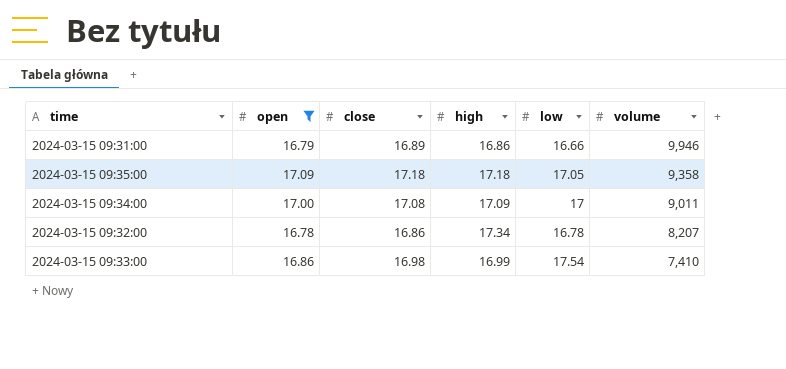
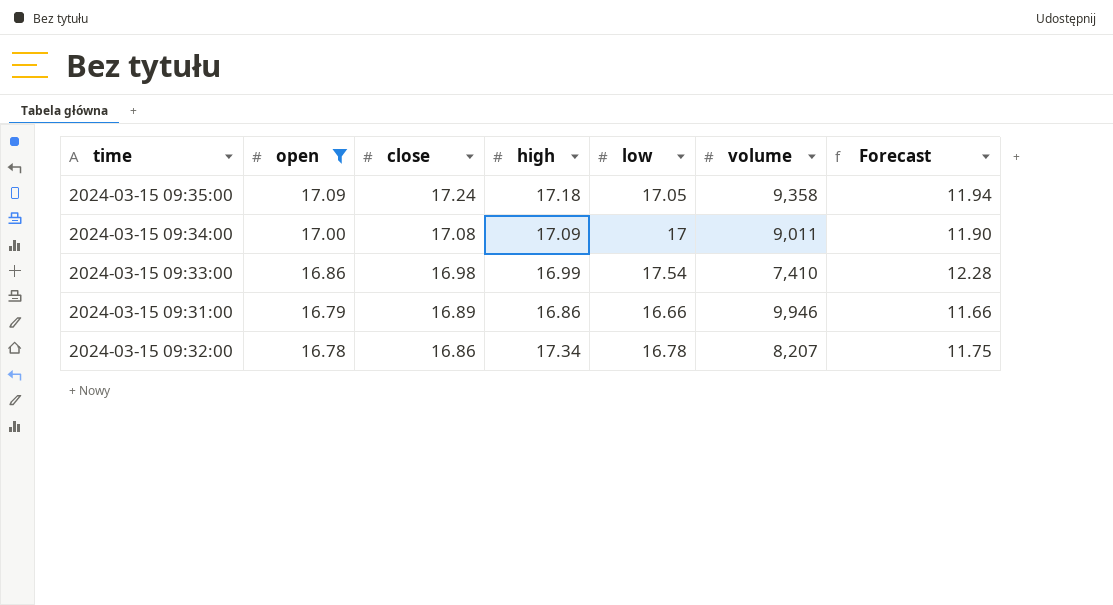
row order: volume descending -> open descending
column Forecast | formula: none -> [low] * 0.7
2024-03-15 09:35:00 | close: 17.18 -> 17.24

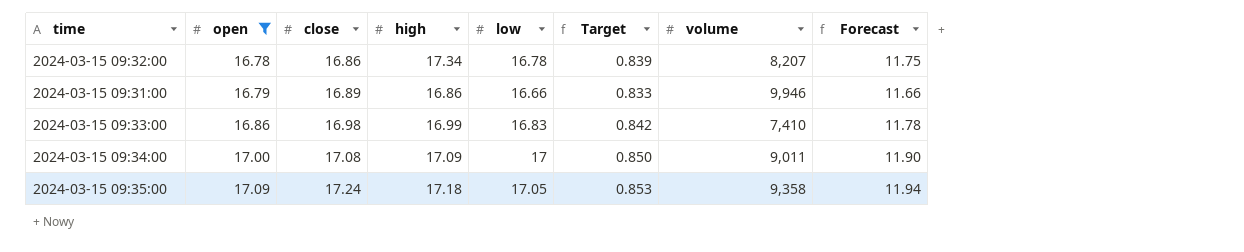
row order: open descending -> open ascending
column Target | formula: none -> [low] * 0.05
2024-03-15 09:33:00 | low: 17.54 -> 16.83
2024-03-15 09:33:00 | Forecast: 12.28 -> 11.78

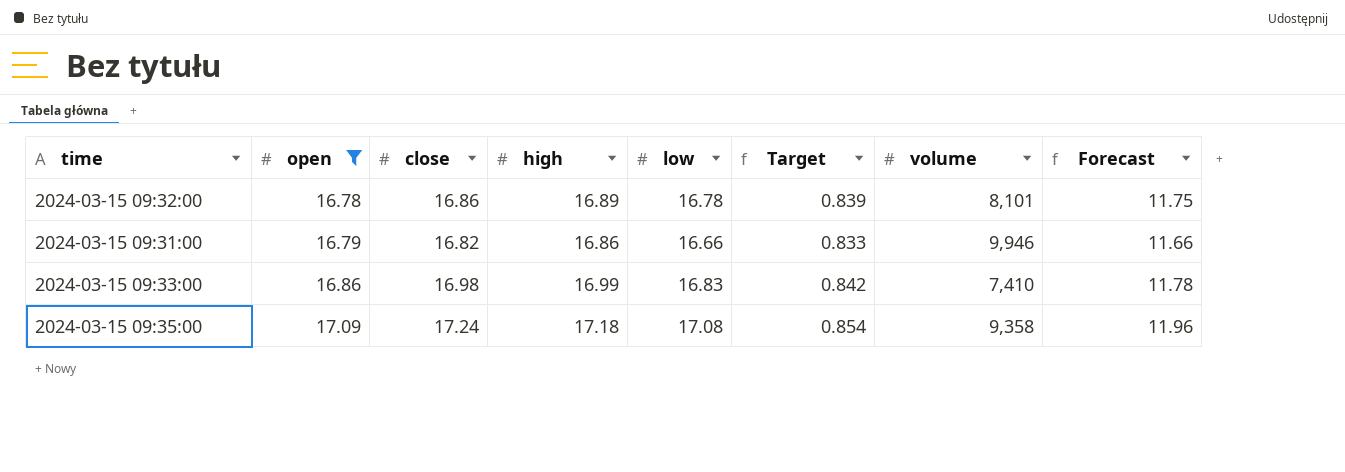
row 2024-03-15 09:34:00: 17.00 | 17.08 | 17.09 | 17 | 0.850 | 9,011 | 11.90 -> none
2024-03-15 09:32:00 | high: 17.34 -> 16.89
2024-03-15 09:32:00 | volume: 8,207 -> 8,101
2024-03-15 09:31:00 | close: 16.89 -> 16.82
2024-03-15 09:35:00 | low: 17.05 -> 17.08
2024-03-15 09:35:00 | Target: 0.853 -> 0.854
2024-03-15 09:35:00 | Forecast: 11.94 -> 11.96

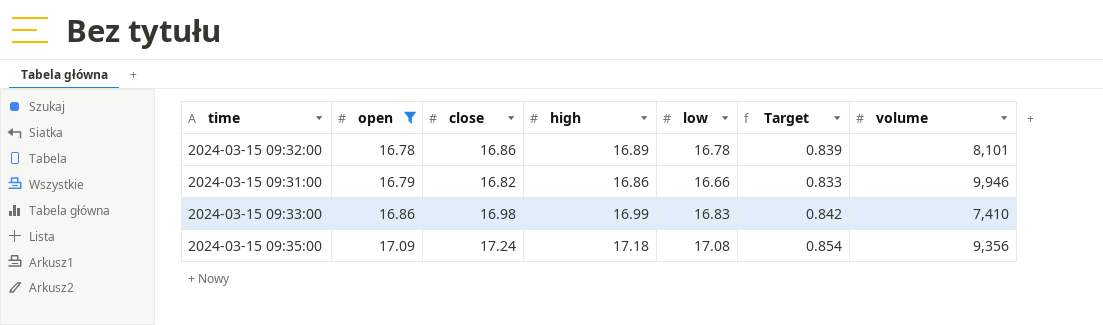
column Forecast | formula: [low] * 0.7 -> none
2024-03-15 09:35:00 | volume: 9,358 -> 9,356

